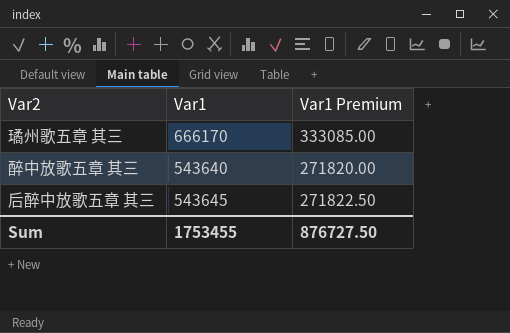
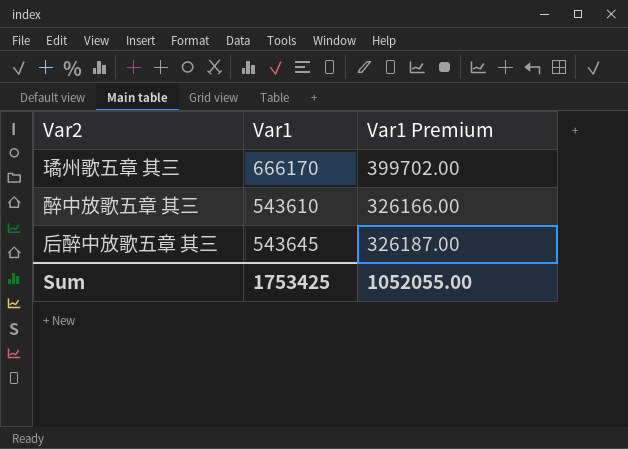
column Var1 Premium | formula: [Var1] * 0.5 -> [Var1] * 0.6
醉中放歌五章 其三 | Var1: 543640 -> 543610
Sum | Var1: 1753455 -> 1753425
Sum | Var1 Premium: 876727.50 -> 1052055.00

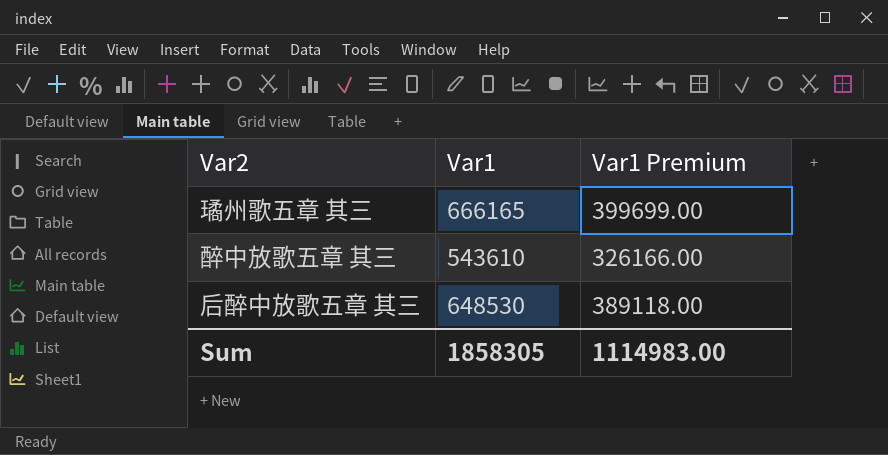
璚州歌五章 其三 | Var1: 666170 -> 666165
璚州歌五章 其三 | Var1 Premium: 399702.00 -> 399699.00
后醉中放歌五章 其三 | Var1: 543645 -> 648530
后醉中放歌五章 其三 | Var1 Premium: 326187.00 -> 389118.00
Sum | Var1: 1753425 -> 1858305
Sum | Var1 Premium: 1052055.00 -> 1114983.00

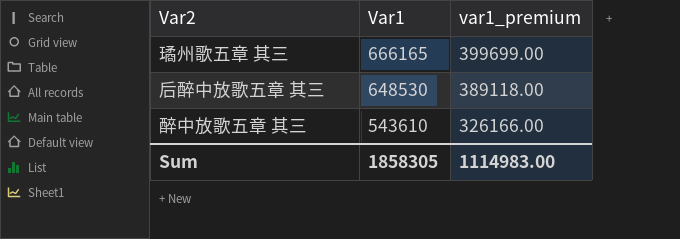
row order: none -> Var1 descending
column name: Var1 Premium -> var1_premium

